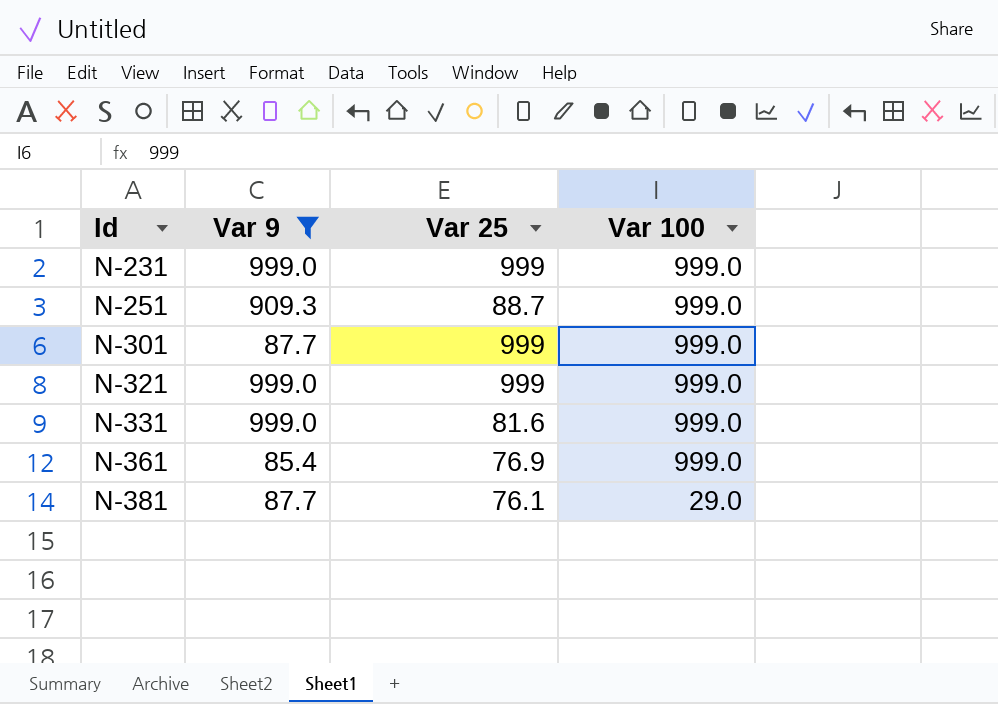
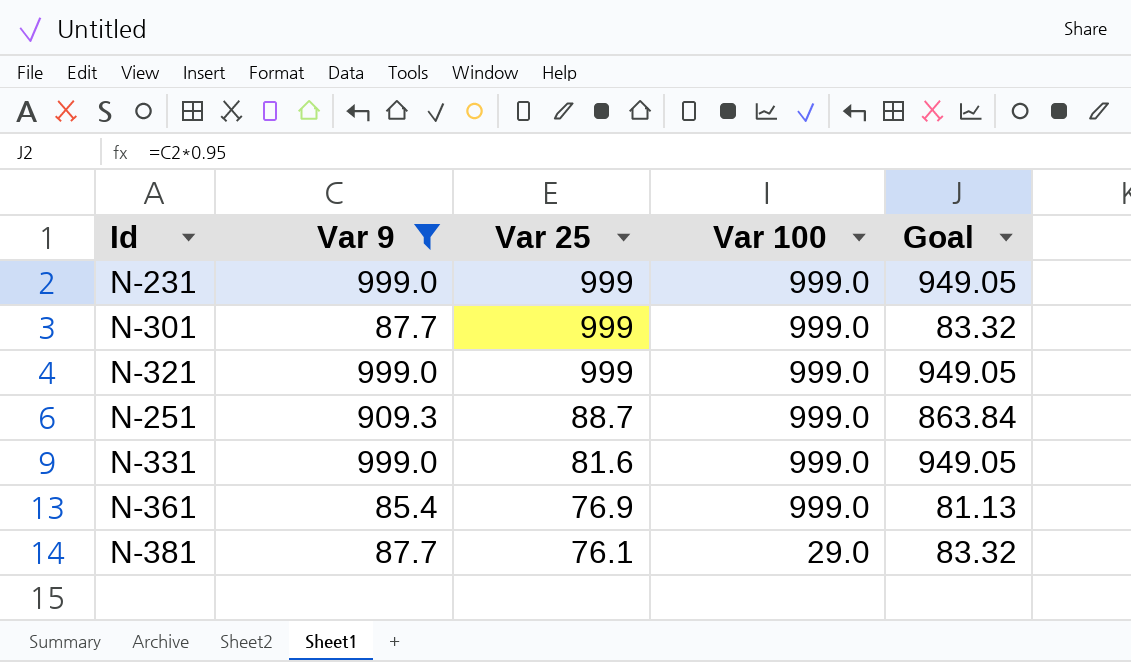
row order: Id ascending -> Var 25 descending
column Goal | formula: none -> [Var 9] * 0.95

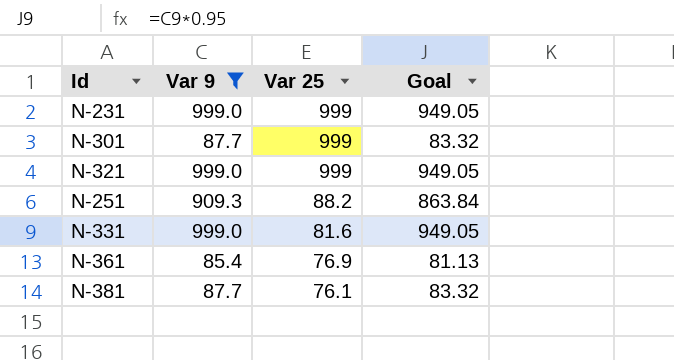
column Var 100 | position: 4 -> none
N-251 | Var 25: 88.7 -> 88.2

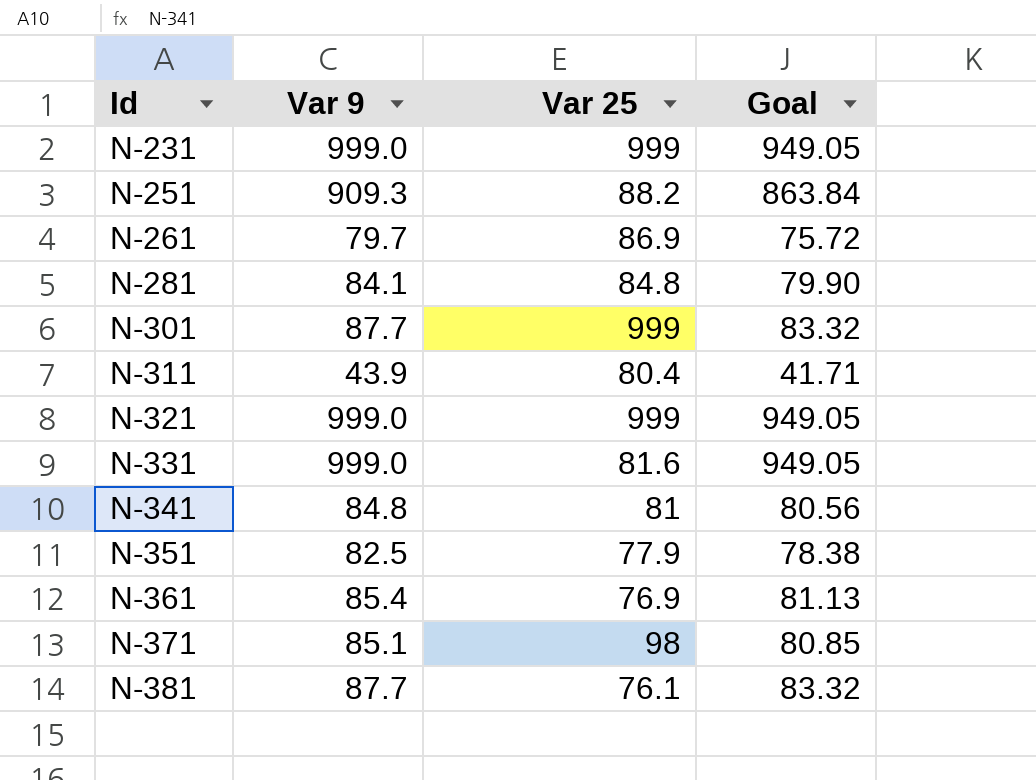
filter: Var 9 >= 85.4 -> none
row order: Var 25 descending -> Id ascending

